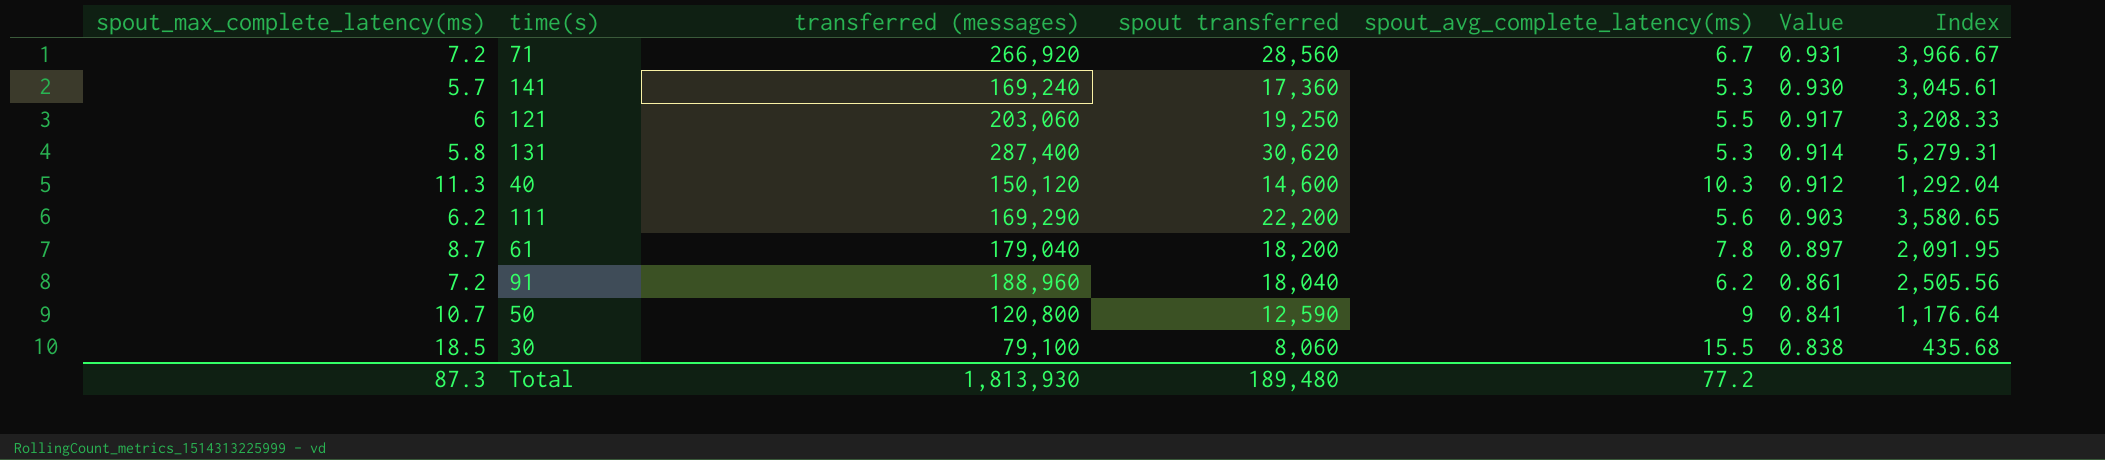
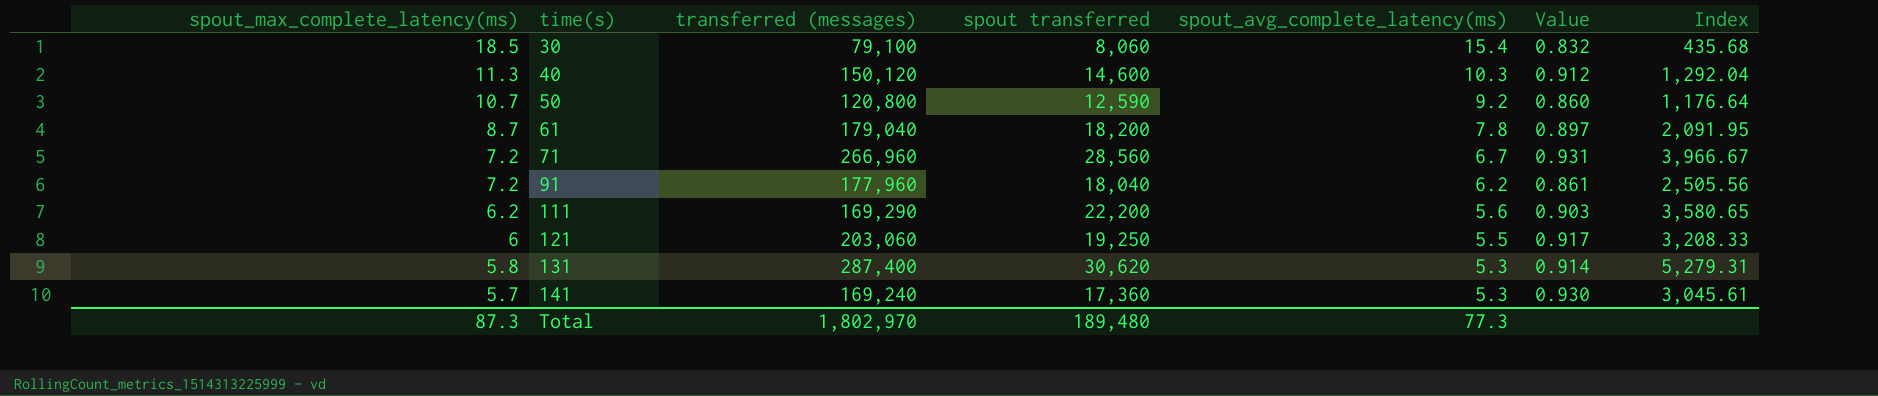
row order: Value descending -> spout_max_complete_latency(ms) descending
30 | spout_avg_complete_latency(ms): 15.5 -> 15.4
30 | Value: 0.838 -> 0.832
50 | spout_avg_complete_latency(ms): 9 -> 9.2
50 | Value: 0.841 -> 0.860
71 | transferred (messages): 266,920 -> 266,960
91 | transferred (messages): 188,960 -> 177,960
Total | transferred (messages): 1,813,930 -> 1,802,970
Total | spout_avg_complete_latency(ms): 77.2 -> 77.3

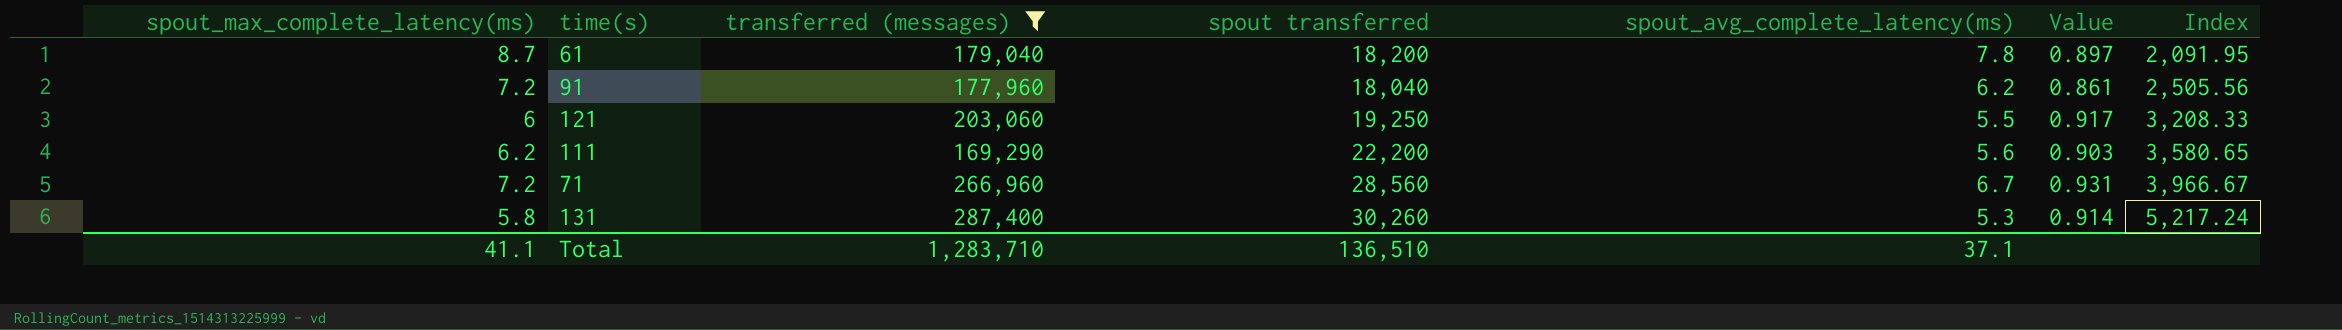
filter: none -> transferred (messages) >= 169,290
row order: spout_max_complete_latency(ms) descending -> Index ascending
131 | spout transferred: 30,620 -> 30,260
131 | Index: 5,279.31 -> 5,217.24
Total | spout_max_complete_latency(ms): 87.3 -> 41.1
Total | transferred (messages): 1,802,970 -> 1,283,710
Total | spout transferred: 189,480 -> 136,510
Total | spout_avg_complete_latency(ms): 77.3 -> 37.1

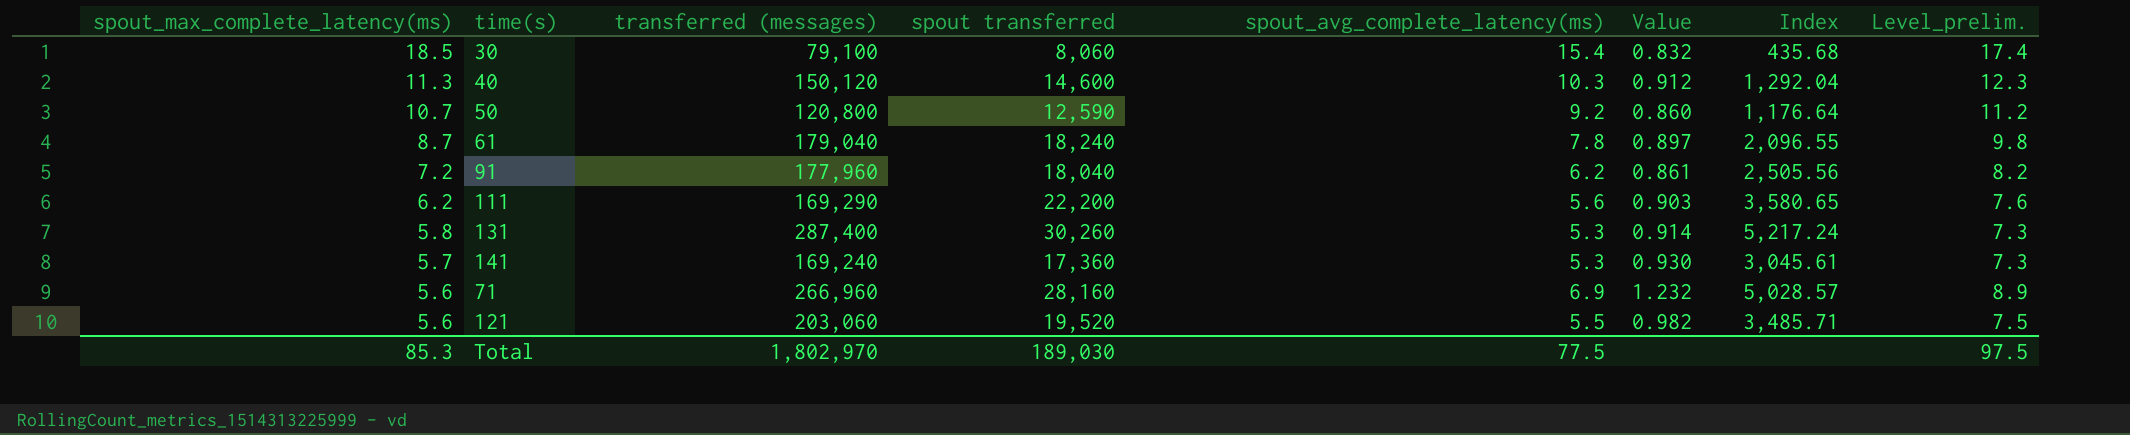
filter: transferred (messages) >= 169,290 -> none
row order: Index ascending -> spout_max_complete_latency(ms) descending
column Level_prelim. | formula: none -> [spout_avg_complete_latency(ms)] + 2
61 | spout transferred: 18,200 -> 18,240
61 | Index: 2,091.95 -> 2,096.55
71 | spout_max_complete_latency(ms): 7.2 -> 5.6
71 | spout transferred: 28,560 -> 28,160
71 | spout_avg_complete_latency(ms): 6.7 -> 6.9
71 | Value: 0.931 -> 1.232
71 | Index: 3,966.67 -> 5,028.57
121 | spout_max_complete_latency(ms): 6 -> 5.6
121 | spout transferred: 19,250 -> 19,520
121 | Value: 0.917 -> 0.982
121 | Index: 3,208.33 -> 3,485.71
Total | spout_max_complete_latency(ms): 41.1 -> 85.3
Total | transferred (messages): 1,283,710 -> 1,802,970
Total | spout transferred: 136,510 -> 189,030
Total | spout_avg_complete_latency(ms): 37.1 -> 77.5

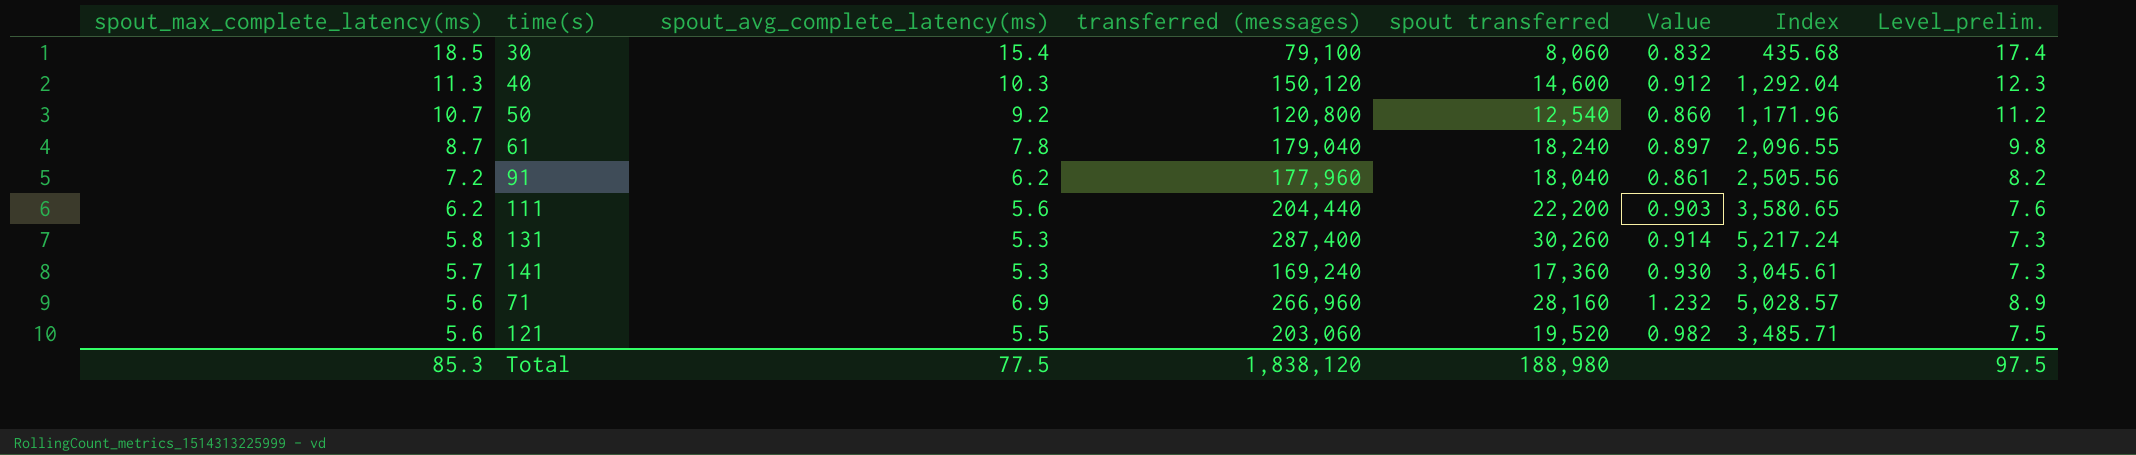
column spout_avg_complete_latency(ms) | position: 5 -> 3
50 | spout transferred: 12,590 -> 12,540
50 | Index: 1,176.64 -> 1,171.96
111 | transferred (messages): 169,290 -> 204,440
Total | transferred (messages): 1,802,970 -> 1,838,120
Total | spout transferred: 189,030 -> 188,980

